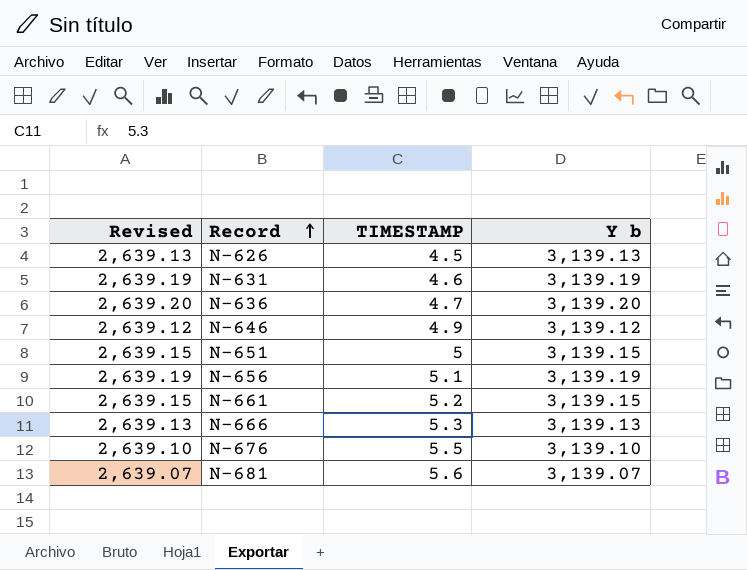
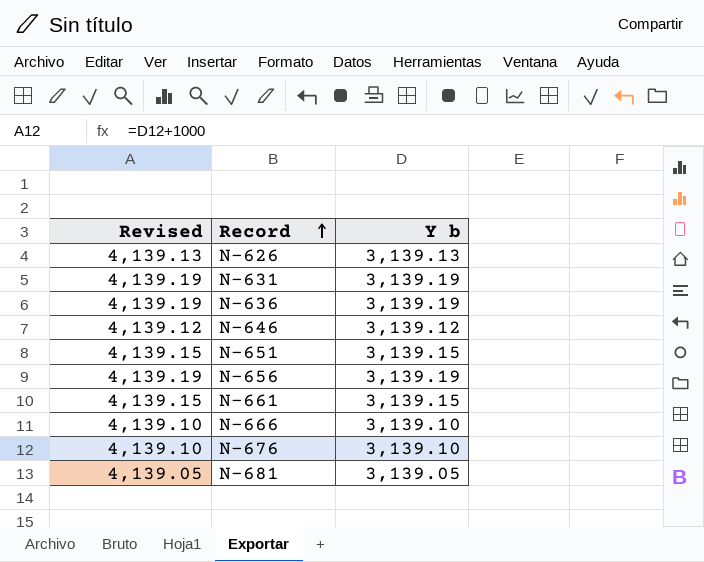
column TIMESTAMP | position: 3 -> none
column Revised | formula: [Y b] - 500 -> [Y b] + 1000
N-636 | Y b: 3,139.20 -> 3,139.19
N-666 | Y b: 3,139.13 -> 3,139.10
N-681 | Y b: 3,139.07 -> 3,139.05

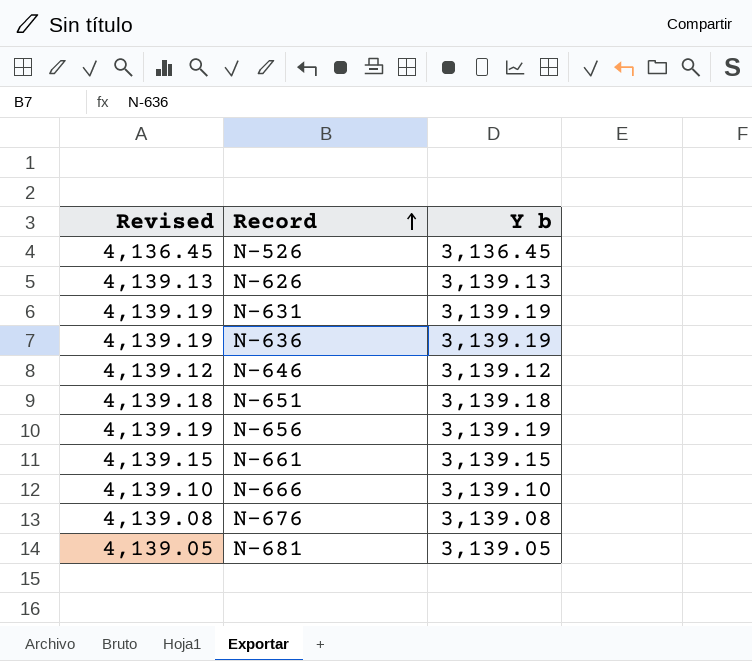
row N-526: none -> 4,136.45 | 3,136.45
N-651 | Revised: 4,139.15 -> 4,139.18
N-651 | Y b: 3,139.15 -> 3,139.18
N-676 | Revised: 4,139.10 -> 4,139.08
N-676 | Y b: 3,139.10 -> 3,139.08

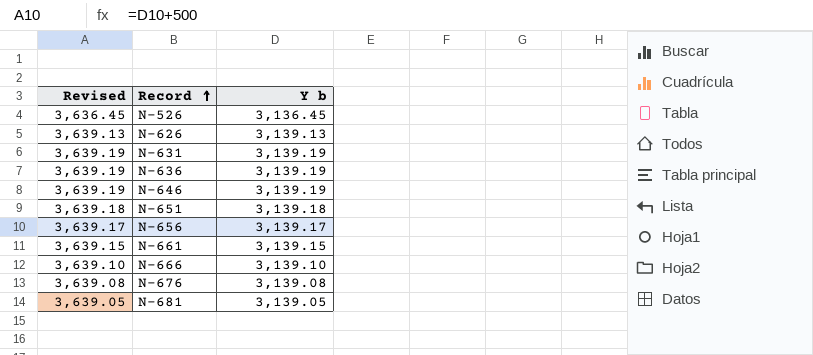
column Revised | formula: [Y b] + 1000 -> [Y b] + 500
N-646 | Y b: 3,139.12 -> 3,139.19
N-656 | Y b: 3,139.19 -> 3,139.17

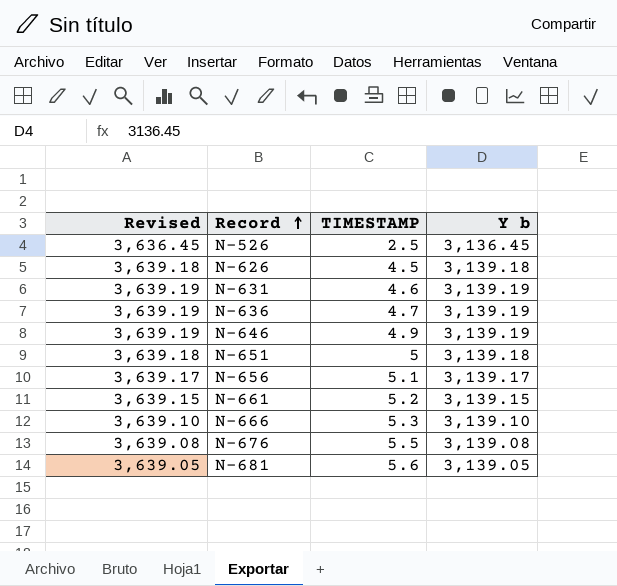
column TIMESTAMP | position: none -> 3
N-626 | Revised: 3,639.13 -> 3,639.18
N-626 | Y b: 3,139.13 -> 3,139.18

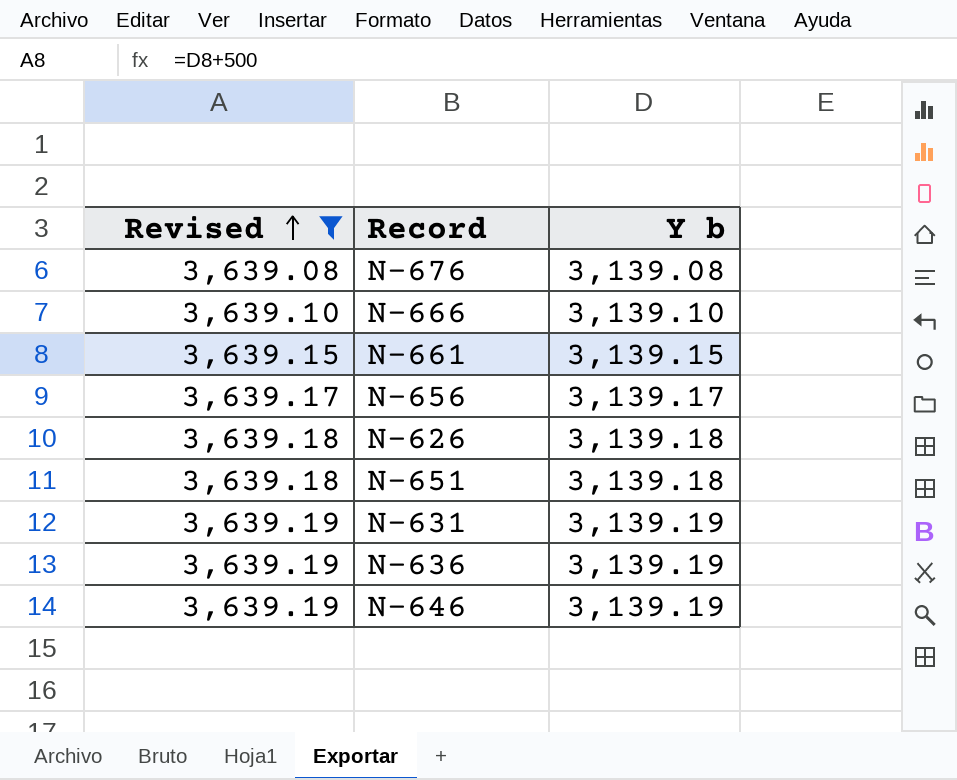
filter: none -> Revised >= 3,639.08
row order: Record ascending -> Revised ascending
column TIMESTAMP | position: 3 -> none

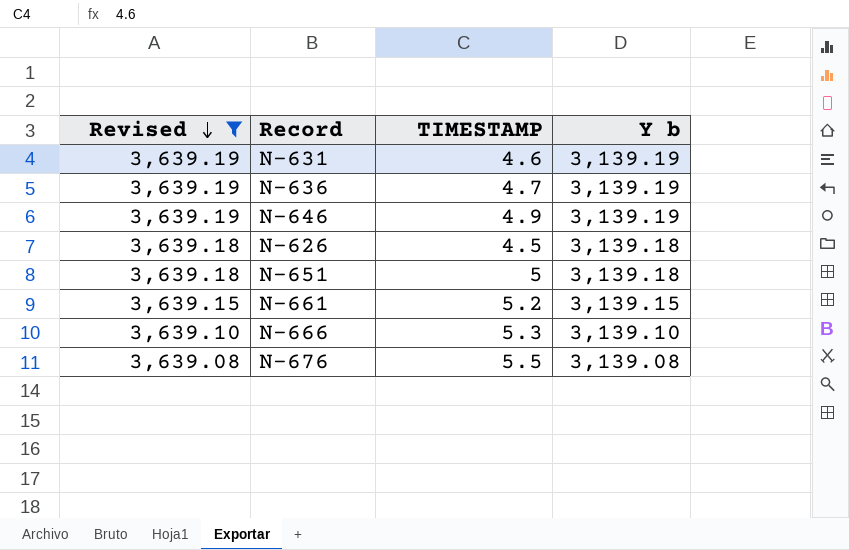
row order: Revised ascending -> Revised descending
column TIMESTAMP | position: none -> 3
row N-656: 3,639.17 | 3,139.17 -> none

